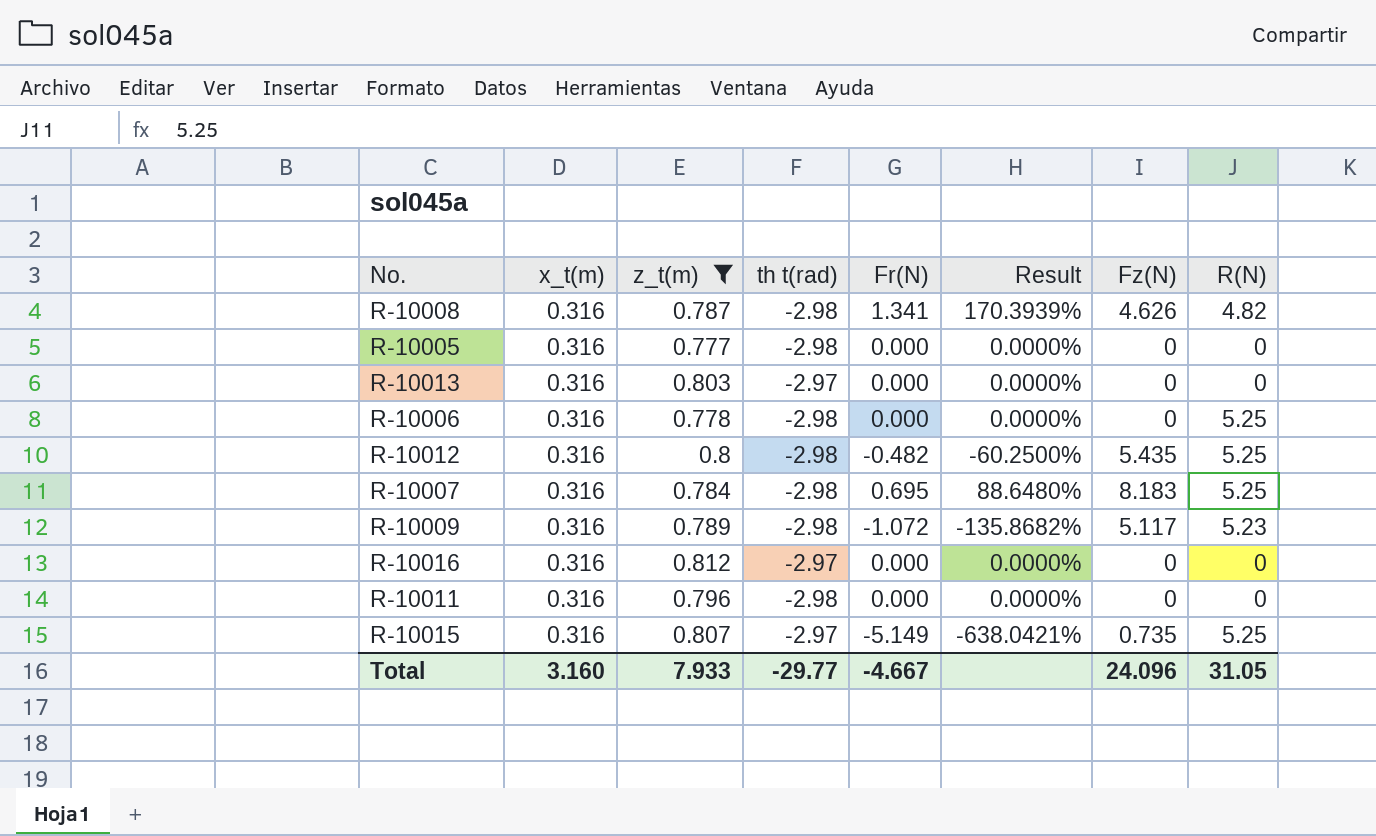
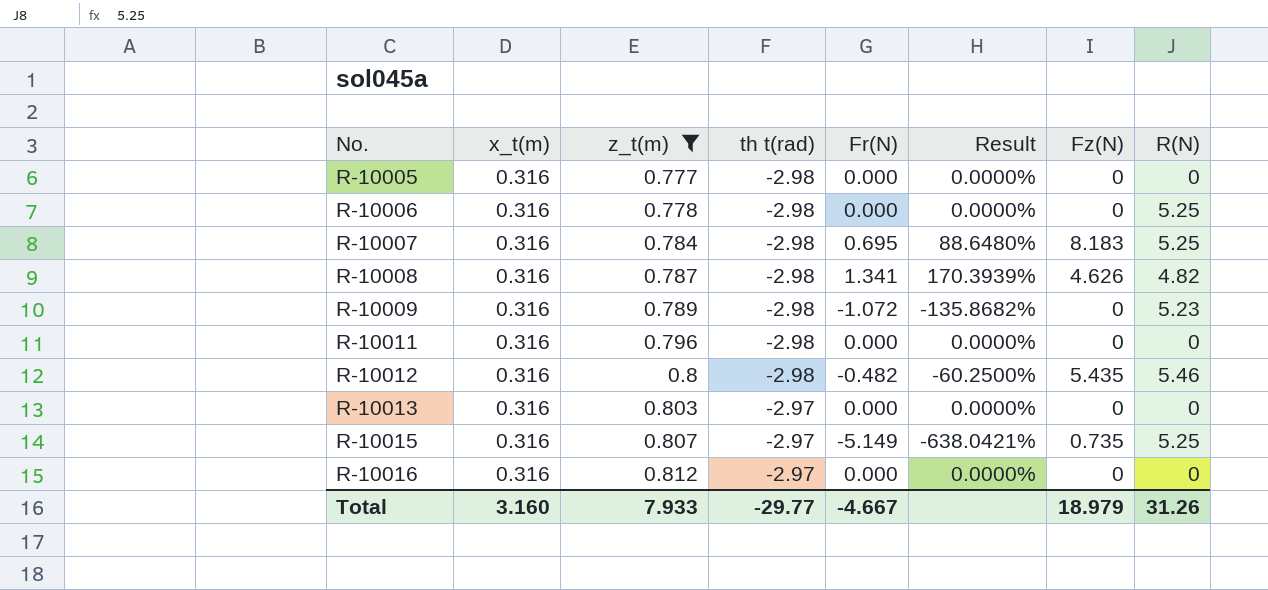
row order: none -> No. ascending
R-10009 | Fz(N): 5.117 -> 0
R-10012 | R(N): 5.25 -> 5.46
Total | Fz(N): 24.096 -> 18.979
Total | R(N): 31.05 -> 31.26

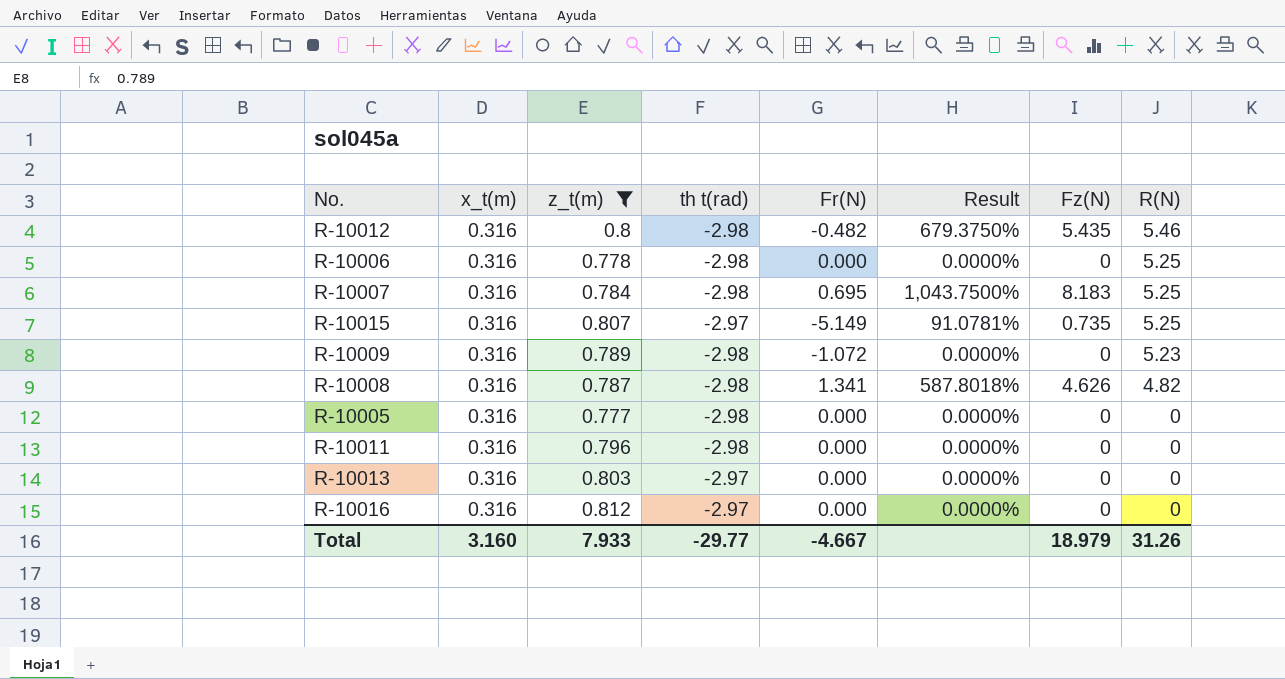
row order: No. ascending -> R(N) descending
column Result | formula: [Fr(N)] / [z_t(m)] -> [Fz(N)] / [z_t(m)]

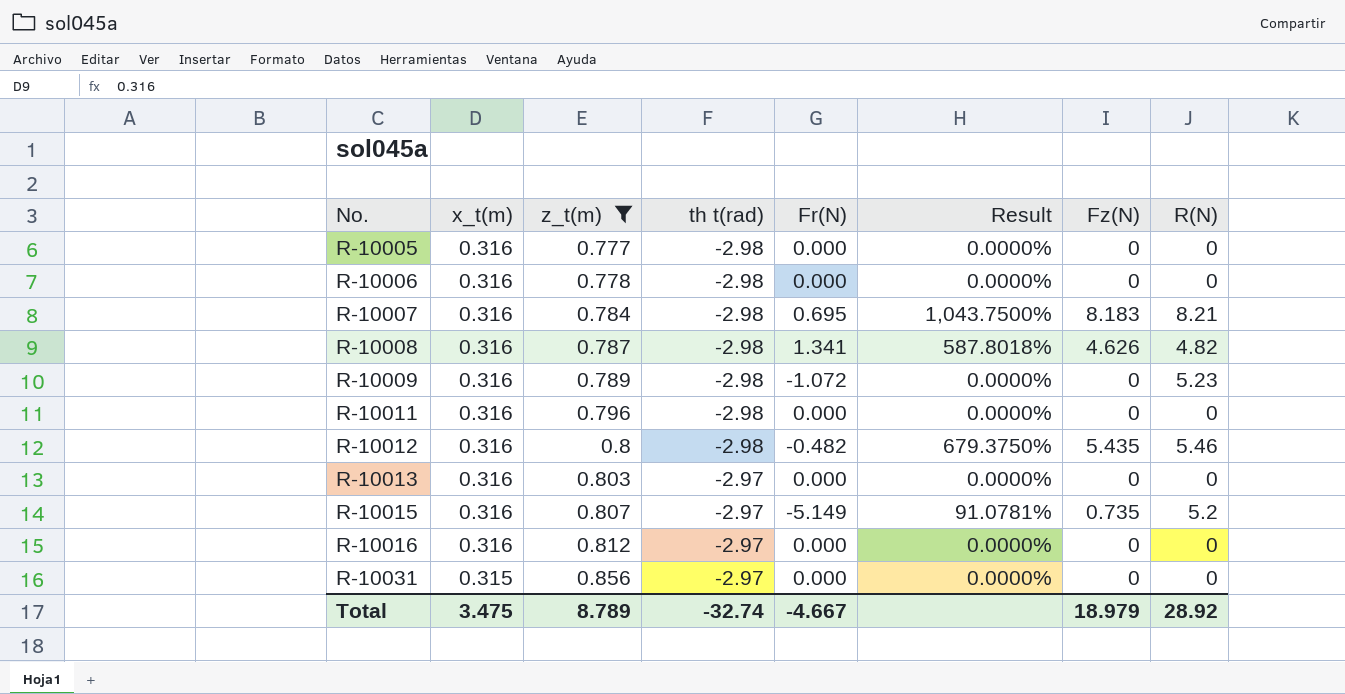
row order: R(N) descending -> No. ascending
R-10006 | R(N): 5.25 -> 0
R-10007 | R(N): 5.25 -> 8.21
R-10015 | R(N): 5.25 -> 5.2
row R-10031: none -> 0.315 | 0.856 | -2.97 | 0.000 | 0.0000% | 0 | 0
Total | x_t(m): 3.160 -> 3.475
Total | z_t(m): 7.933 -> 8.789
Total | th t(rad): -29.77 -> -32.74
Total | R(N): 31.26 -> 28.92

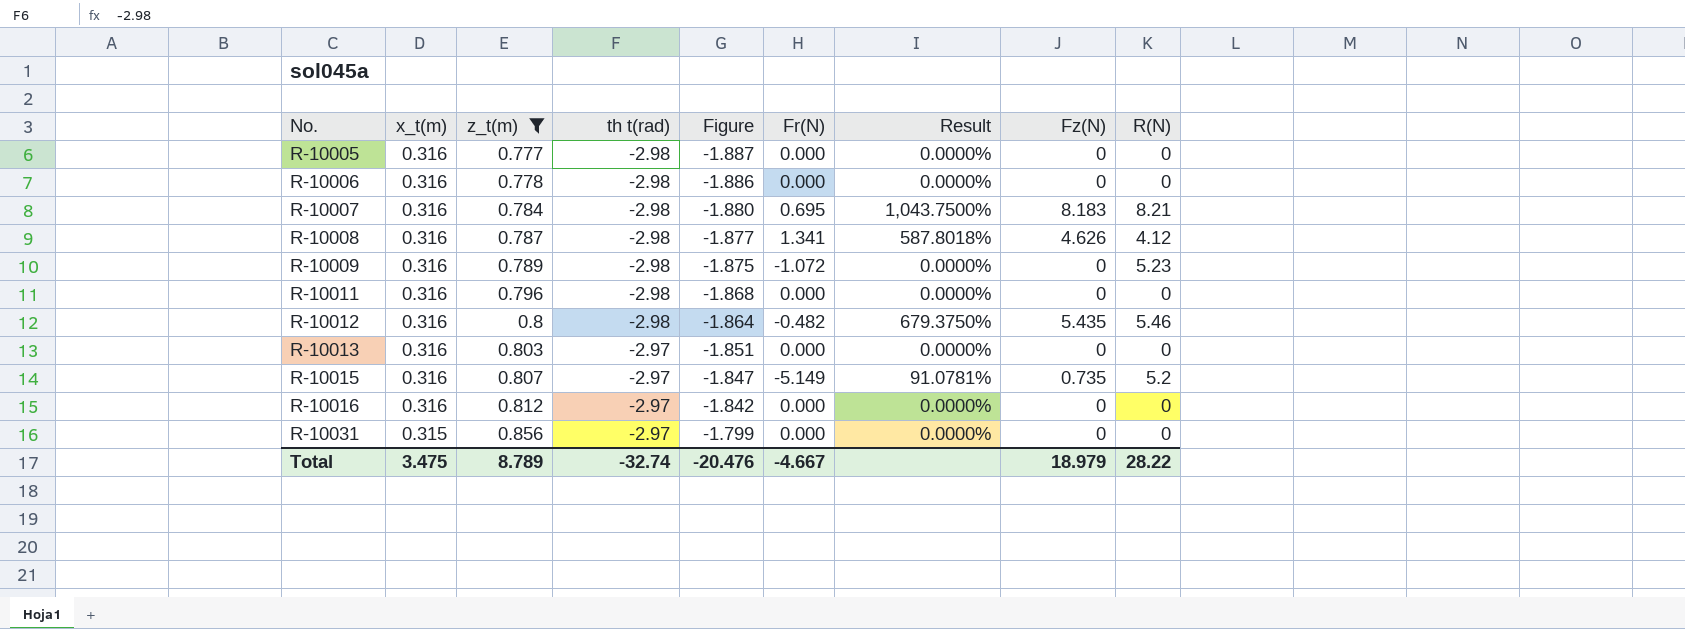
column Figure | formula: none -> [x_t(m)] + [z_t(m)] + [th t(rad)]
R-10008 | R(N): 4.82 -> 4.12
Total | R(N): 28.92 -> 28.22

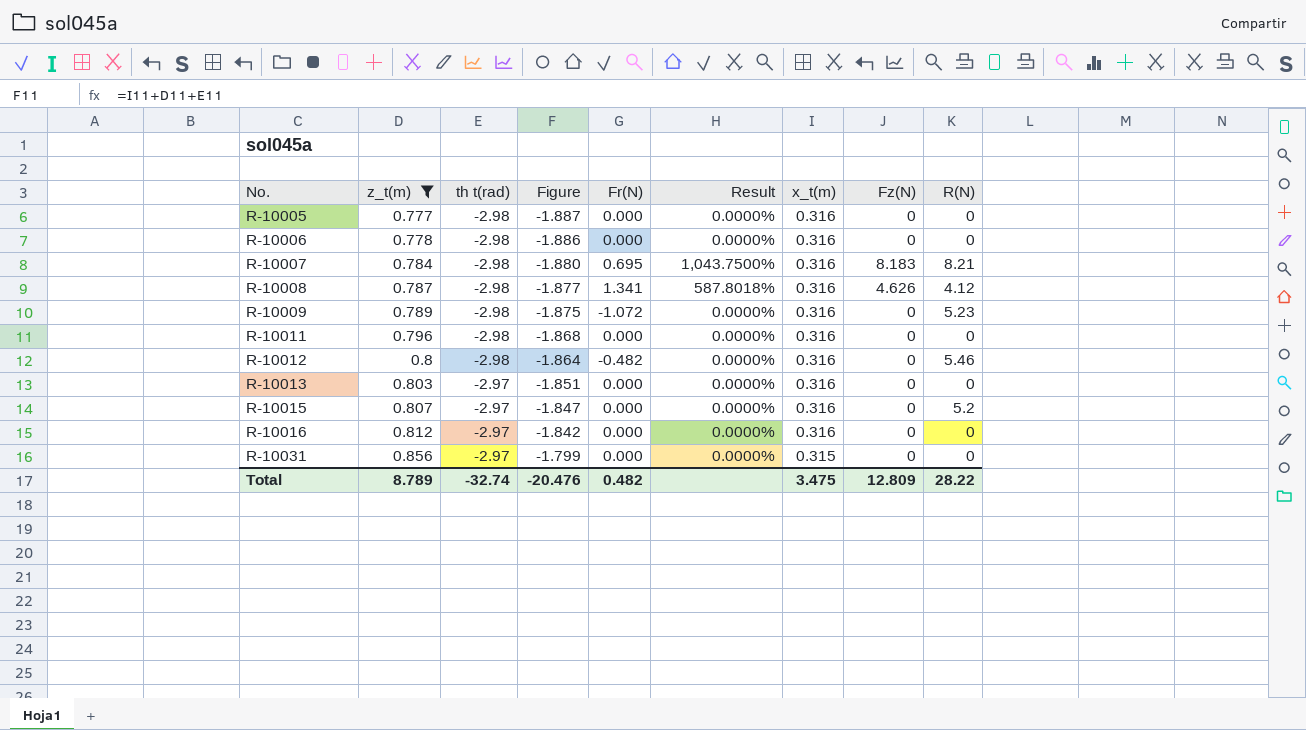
column x_t(m) | position: 2 -> 7
R-10012 | Result: 679.3750% -> 0.0000%
R-10012 | Fz(N): 5.435 -> 0
R-10015 | Fr(N): -5.149 -> 0.000
R-10015 | Result: 91.0781% -> 0.0000%
R-10015 | Fz(N): 0.735 -> 0
Total | Fr(N): -4.667 -> 0.482
Total | Fz(N): 18.979 -> 12.809

